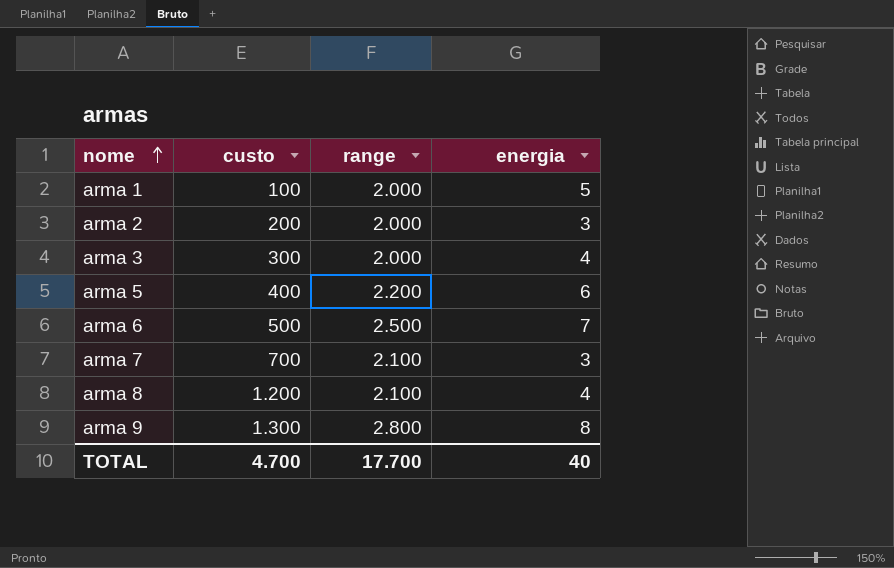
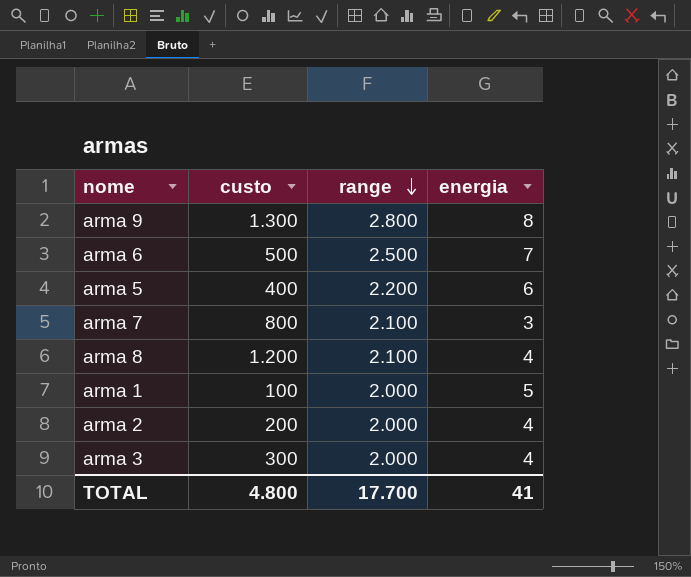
row order: nome ascending -> range descending
arma 7 | custo: 700 -> 800
arma 2 | energia: 3 -> 4
TOTAL | custo: 4.700 -> 4.800
TOTAL | energia: 40 -> 41

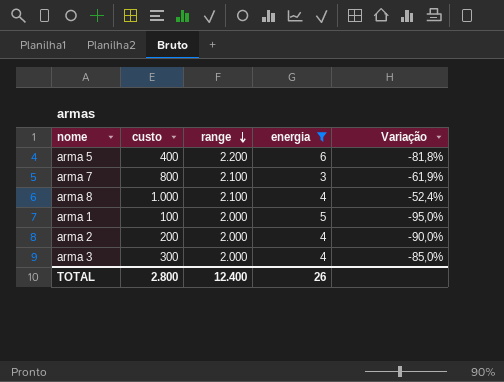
filter: none -> energia <= 6
column Variação | formula: none -> ([custo] - [range]) / [range]
arma 8 | custo: 1.200 -> 1.000
TOTAL | custo: 4.800 -> 2.800
TOTAL | range: 17.700 -> 12.400
TOTAL | energia: 41 -> 26

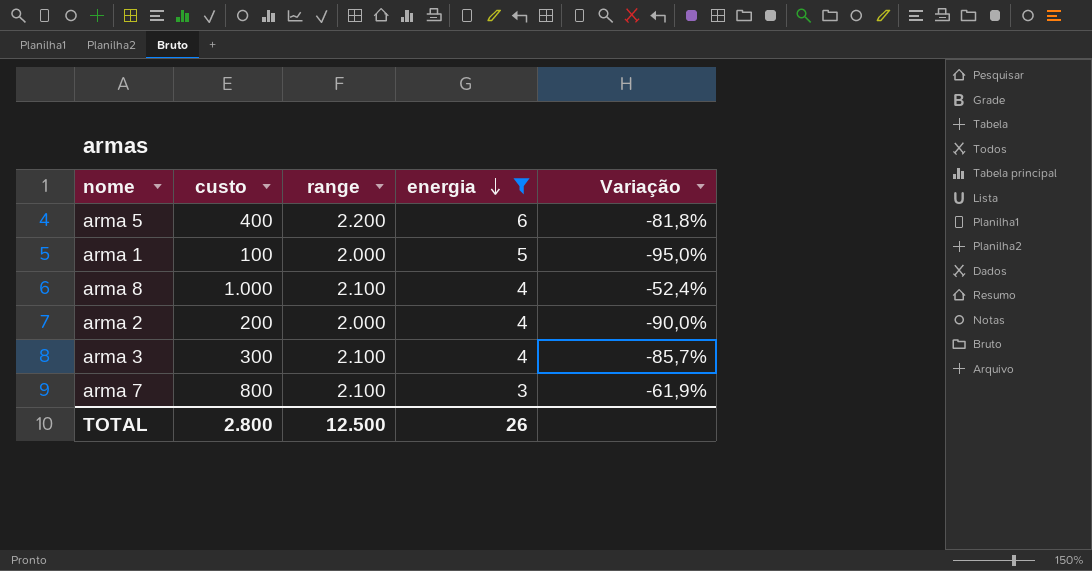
row order: range descending -> energia descending
arma 3 | range: 2.000 -> 2.100
arma 3 | Variação: -85,0% -> -85,7%
TOTAL | range: 12.400 -> 12.500

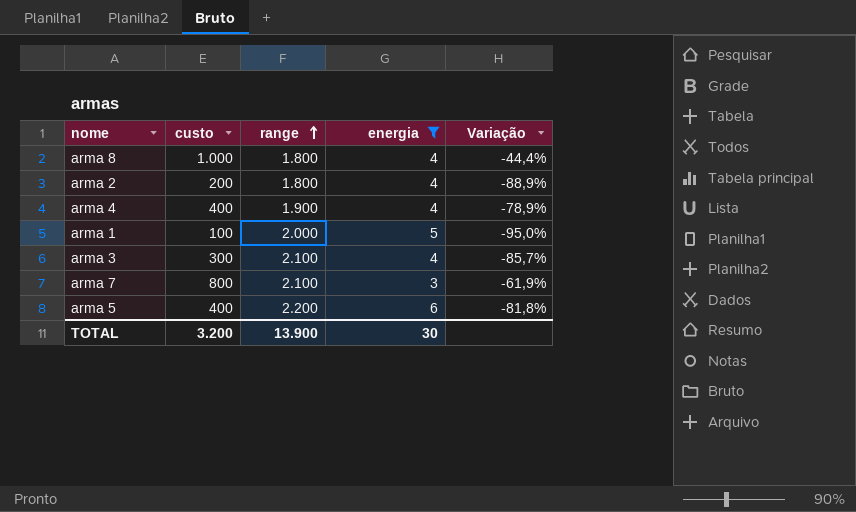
row order: energia descending -> range ascending
arma 8 | range: 2.100 -> 1.800
arma 8 | Variação: -52,4% -> -44,4%
arma 2 | range: 2.000 -> 1.800
arma 2 | Variação: -90,0% -> -88,9%
row arma 4: none -> 400 | 1.900 | 4 | -78,9%
TOTAL | custo: 2.800 -> 3.200
TOTAL | range: 12.500 -> 13.900
TOTAL | energia: 26 -> 30

